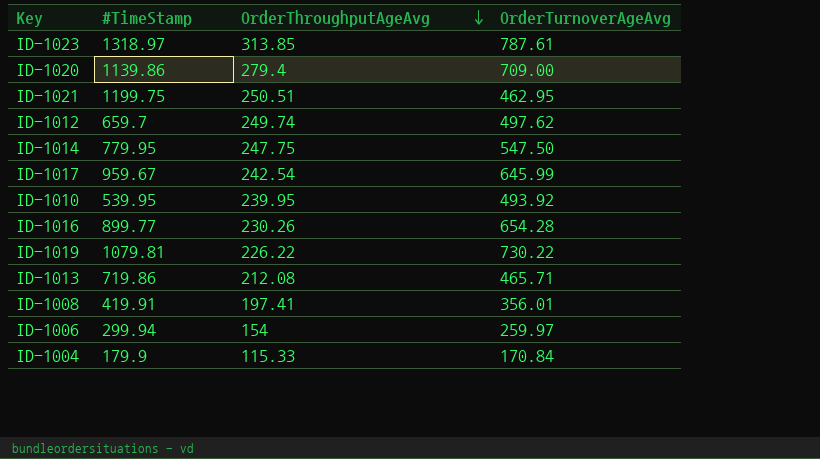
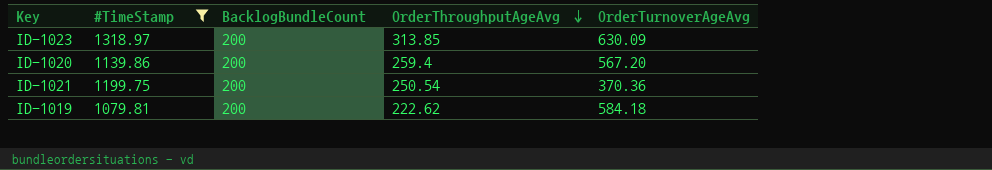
filter: none -> #TimeStamp >= 1079.81
column BacklogBundleCount | position: none -> 3
ID-1023 | OrderTurnoverAgeAvg: 787.61 -> 630.09
ID-1020 | OrderThroughputAgeAvg: 279.4 -> 259.4
ID-1020 | OrderTurnoverAgeAvg: 709.00 -> 567.20
ID-1021 | OrderThroughputAgeAvg: 250.51 -> 250.54
ID-1021 | OrderTurnoverAgeAvg: 462.95 -> 370.36
ID-1019 | OrderThroughputAgeAvg: 226.22 -> 222.62
ID-1019 | OrderTurnoverAgeAvg: 730.22 -> 584.18

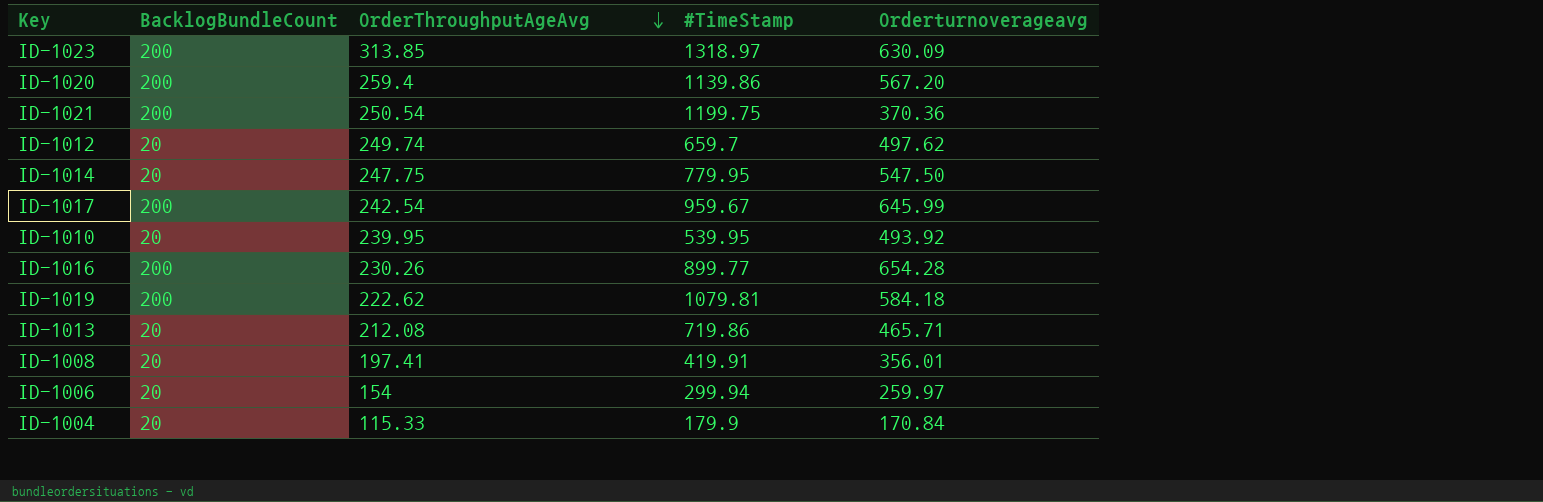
filter: #TimeStamp >= 1079.81 -> none
column #TimeStamp | position: 2 -> 4
column name: OrderTurnoverAgeAvg -> Orderturnoverageavg

